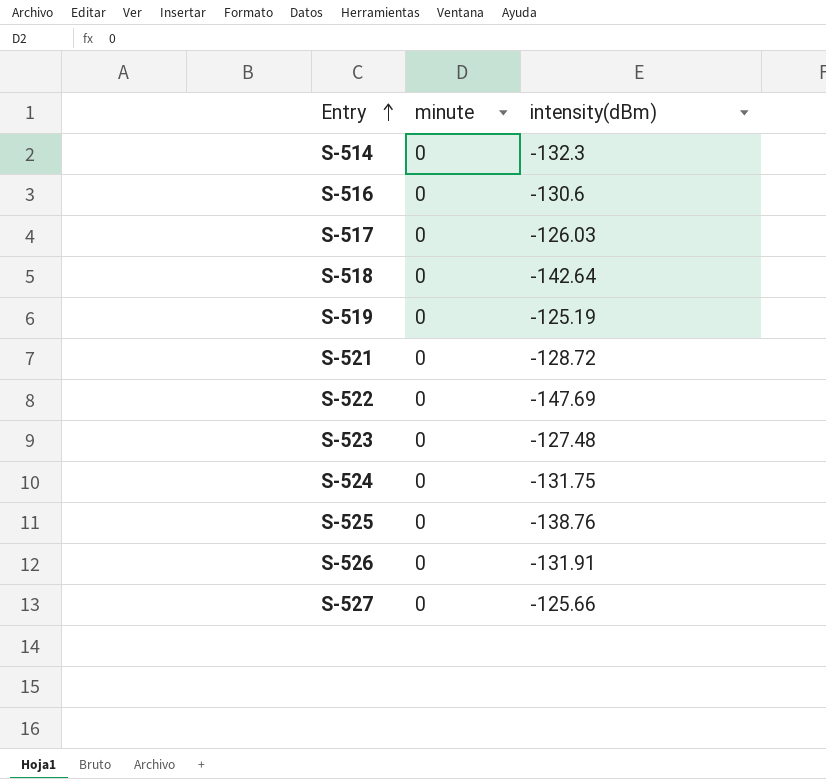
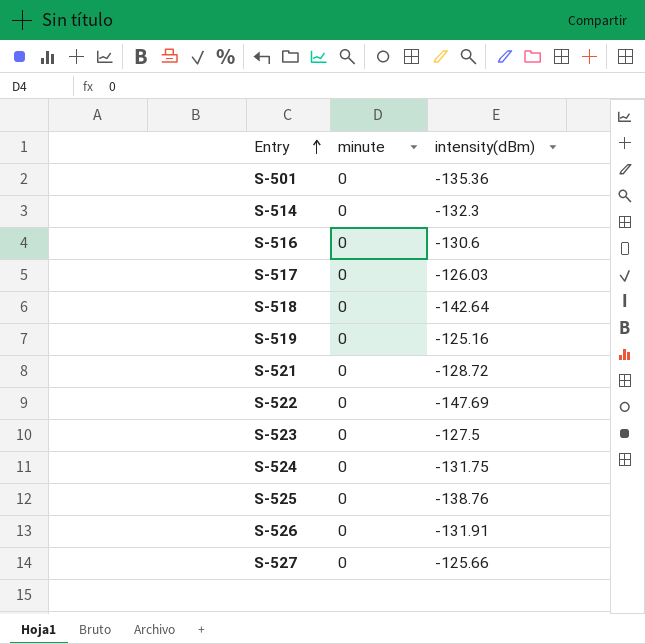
row S-501: none -> 0 | -135.36
S-519 | intensity(dBm): -125.19 -> -125.16
S-523 | intensity(dBm): -127.48 -> -127.5

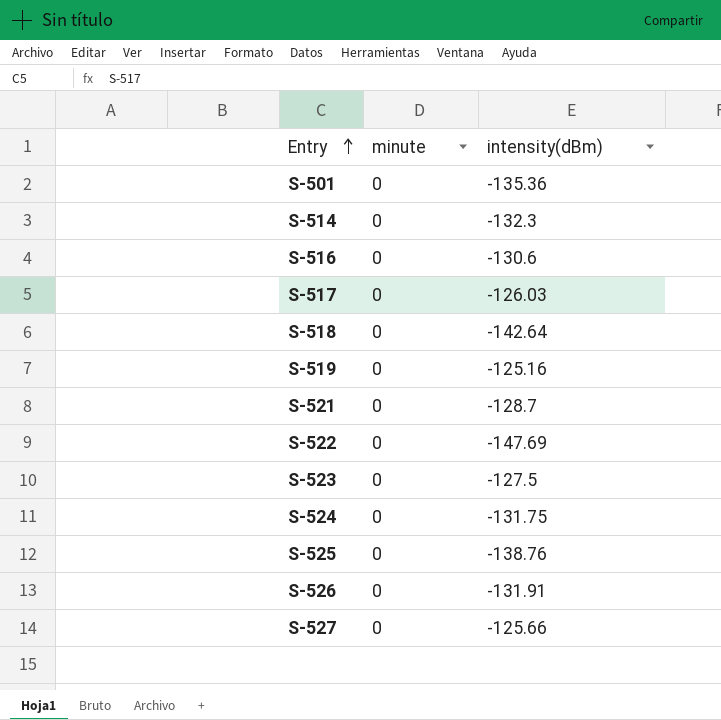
S-521 | intensity(dBm): -128.72 -> -128.7

